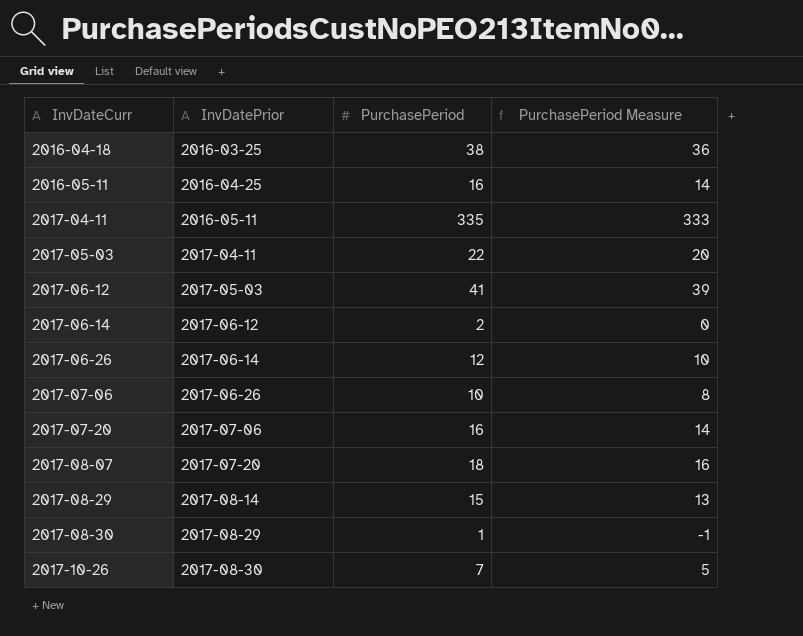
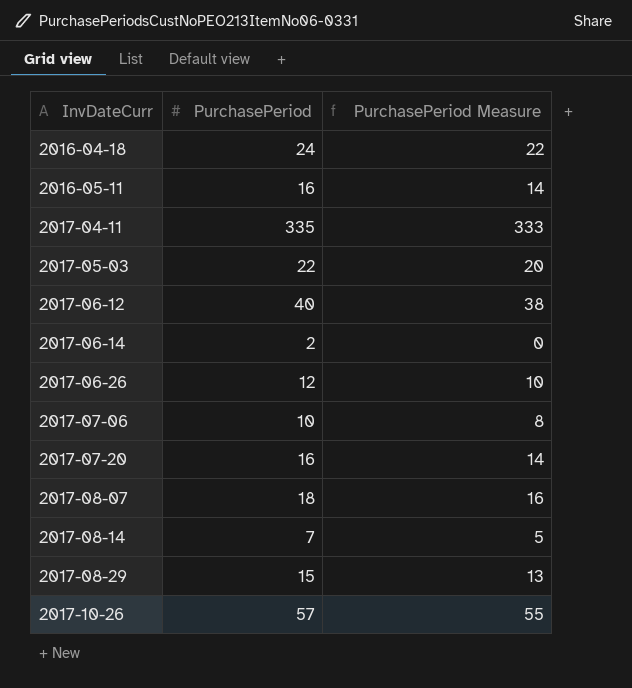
column InvDatePrior | position: 2 -> none
row 2017-08-30: 2017-08-29 | 1 | -1 -> none
2016-04-18 | PurchasePeriod: 38 -> 24
2016-04-18 | PurchasePeriod Measure: 36 -> 22
2017-06-12 | PurchasePeriod: 41 -> 40
2017-06-12 | PurchasePeriod Measure: 39 -> 38
row 2017-08-14: none -> 7 | 5
2017-10-26 | PurchasePeriod: 7 -> 57
2017-10-26 | PurchasePeriod Measure: 5 -> 55

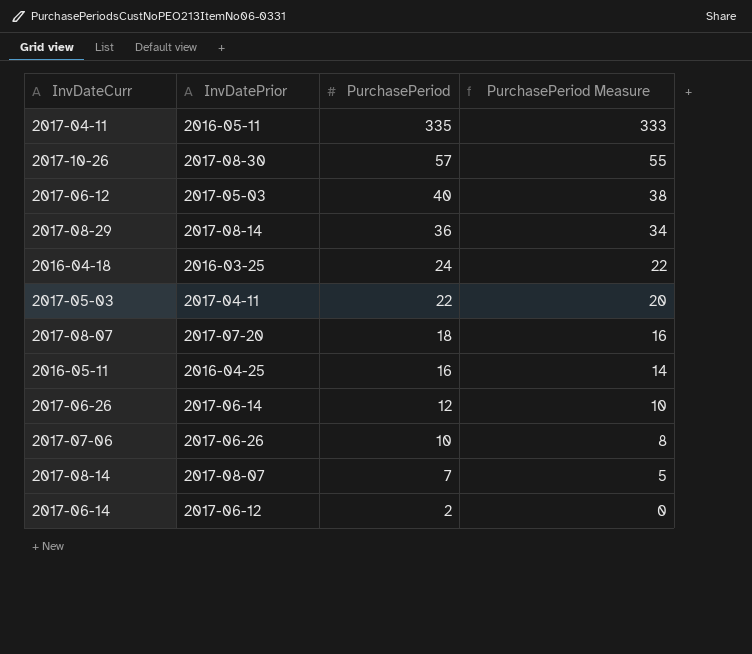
row order: InvDateCurr ascending -> PurchasePeriod descending
column InvDatePrior | position: none -> 2
row 2017-07-20: 16 | 14 -> none
2017-08-29 | PurchasePeriod: 15 -> 36
2017-08-29 | PurchasePeriod Measure: 13 -> 34

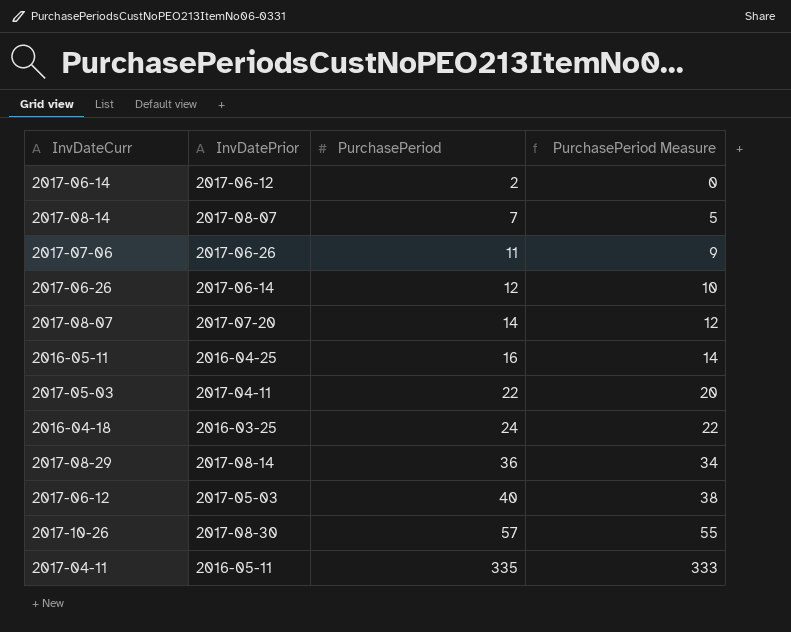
row order: PurchasePeriod descending -> PurchasePeriod ascending
2017-07-06 | PurchasePeriod: 10 -> 11
2017-07-06 | PurchasePeriod Measure: 8 -> 9
2017-08-07 | PurchasePeriod: 18 -> 14
2017-08-07 | PurchasePeriod Measure: 16 -> 12

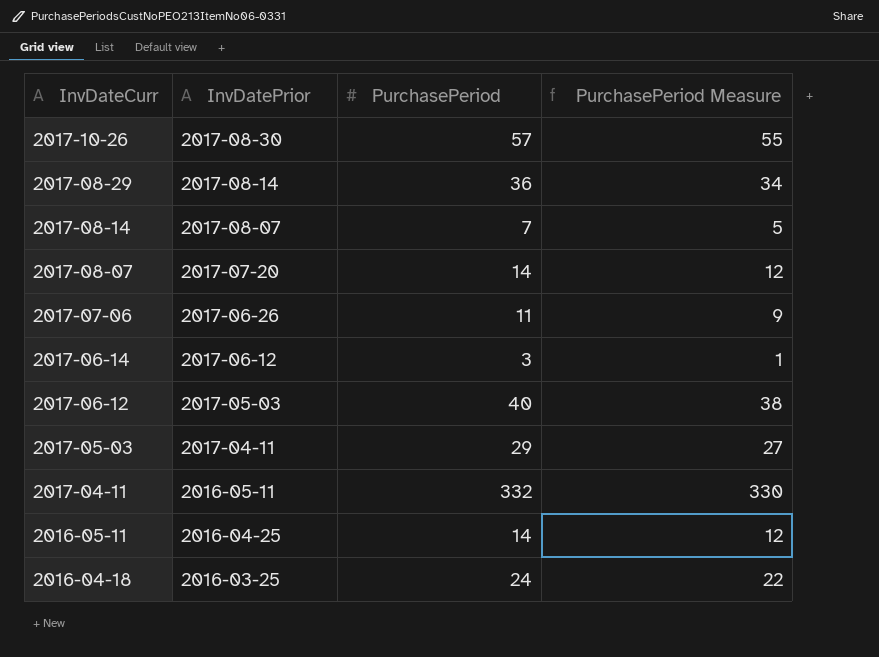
row order: PurchasePeriod ascending -> InvDateCurr descending
row 2017-06-26: 2017-06-14 | 12 | 10 -> none
2017-06-14 | PurchasePeriod: 2 -> 3
2017-06-14 | PurchasePeriod Measure: 0 -> 1
2017-05-03 | PurchasePeriod: 22 -> 29
2017-05-03 | PurchasePeriod Measure: 20 -> 27
2017-04-11 | PurchasePeriod: 335 -> 332
2017-04-11 | PurchasePeriod Measure: 333 -> 330
2016-05-11 | PurchasePeriod: 16 -> 14
2016-05-11 | PurchasePeriod Measure: 14 -> 12

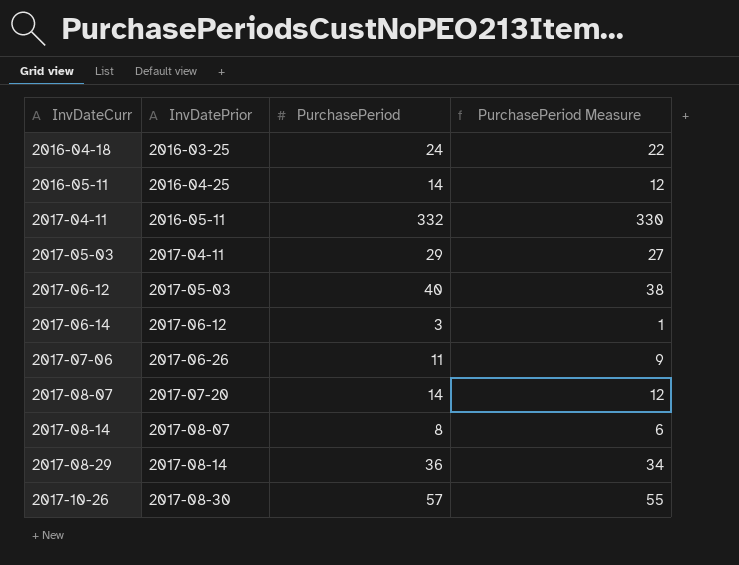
row order: InvDateCurr descending -> InvDateCurr ascending
2017-08-14 | PurchasePeriod: 7 -> 8
2017-08-14 | PurchasePeriod Measure: 5 -> 6

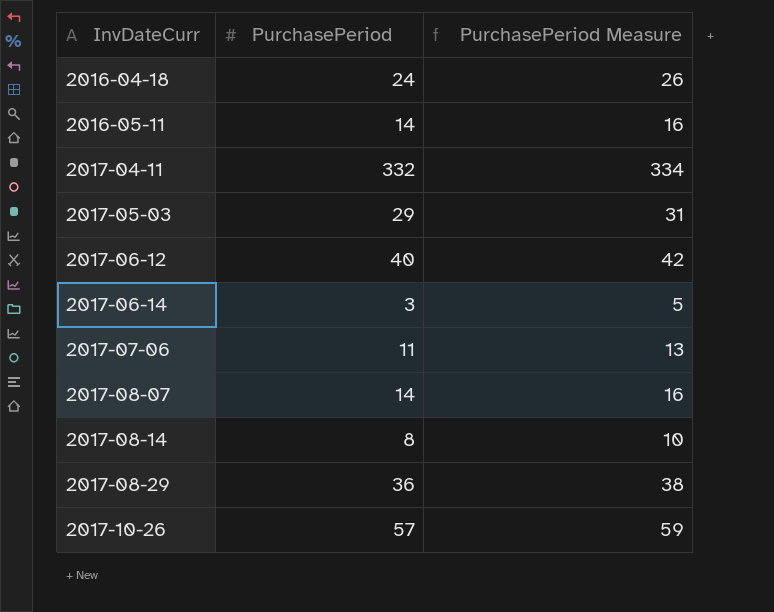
column InvDatePrior | position: 2 -> none
column PurchasePeriod Measure | formula: [PurchasePeriod] - 2 -> [PurchasePeriod] + 2

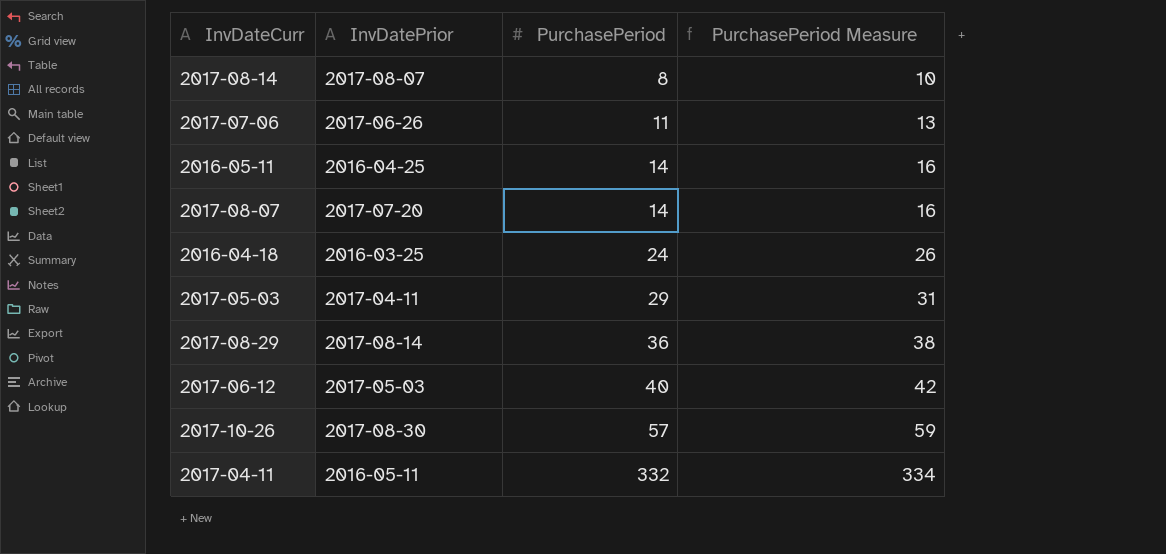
row order: InvDateCurr ascending -> PurchasePeriod ascending
column InvDatePrior | position: none -> 2
row 2017-06-14: 3 | 5 -> none

